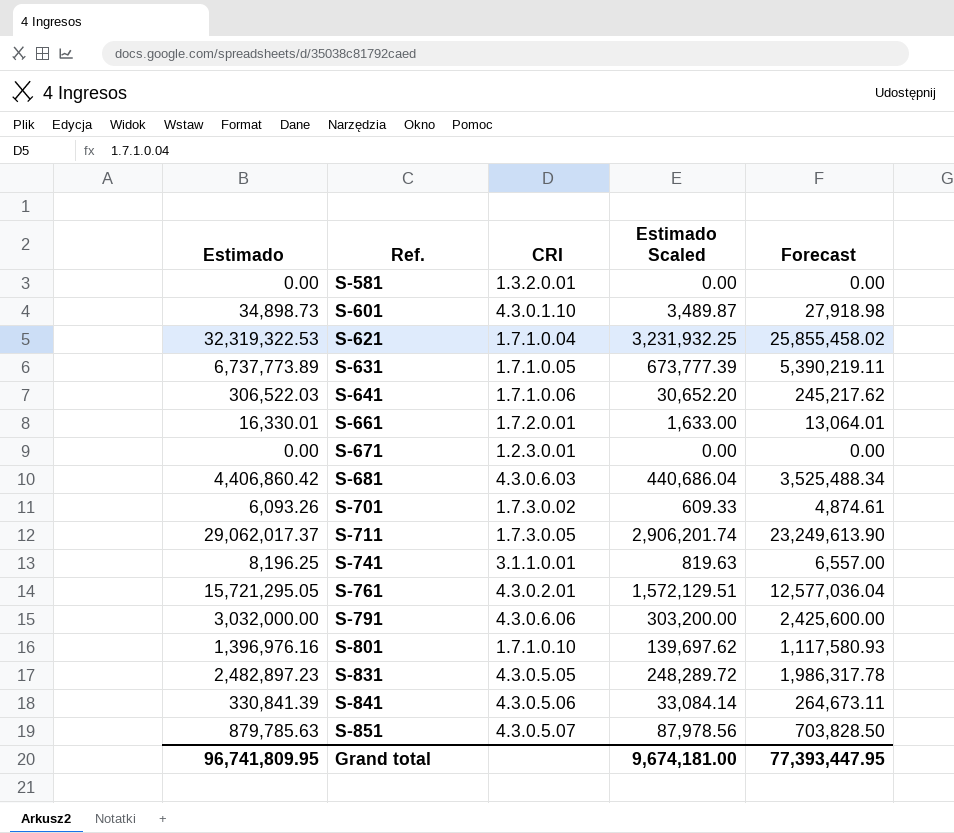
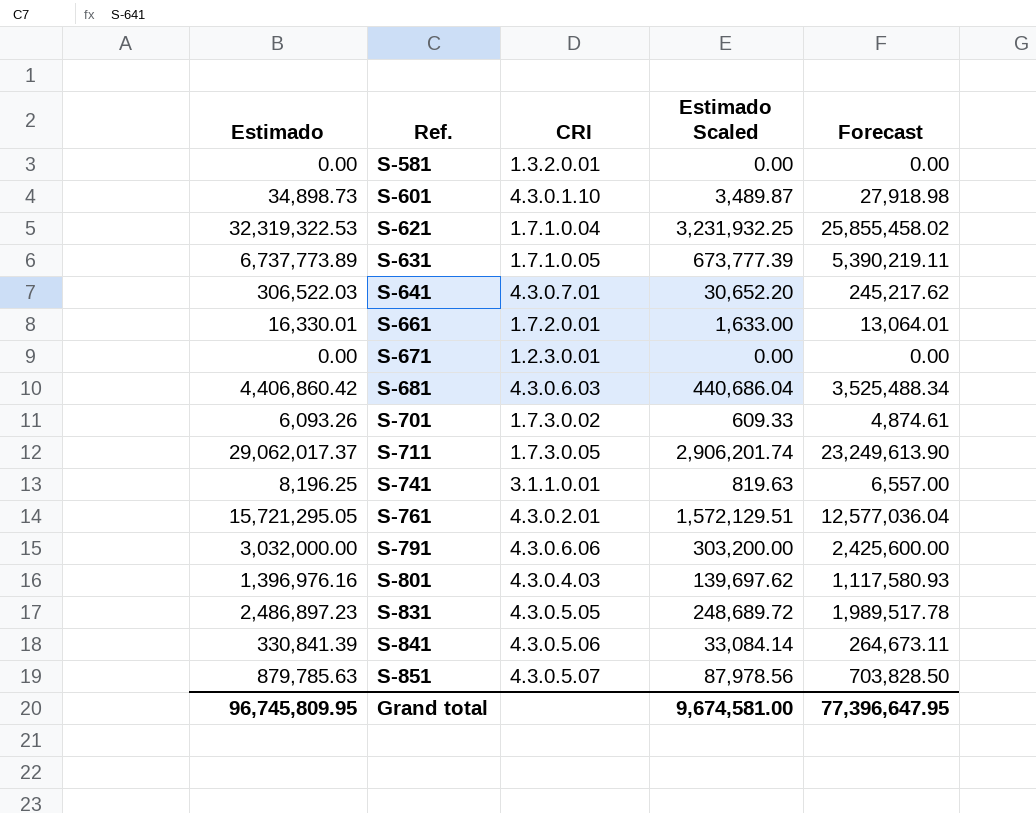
S-641 | CRI: 1.7.1.0.06 -> 4.3.0.7.01
S-801 | CRI: 1.7.1.0.10 -> 4.3.0.4.03
S-831 | Estimado: 2,482,897.23 -> 2,486,897.23
S-831 | Estimado Scaled: 248,289.72 -> 248,689.72
S-831 | Forecast: 1,986,317.78 -> 1,989,517.78
Grand total | Estimado: 96,741,809.95 -> 96,745,809.95
Grand total | Estimado Scaled: 9,674,181.00 -> 9,674,581.00
Grand total | Forecast: 77,393,447.95 -> 77,396,647.95

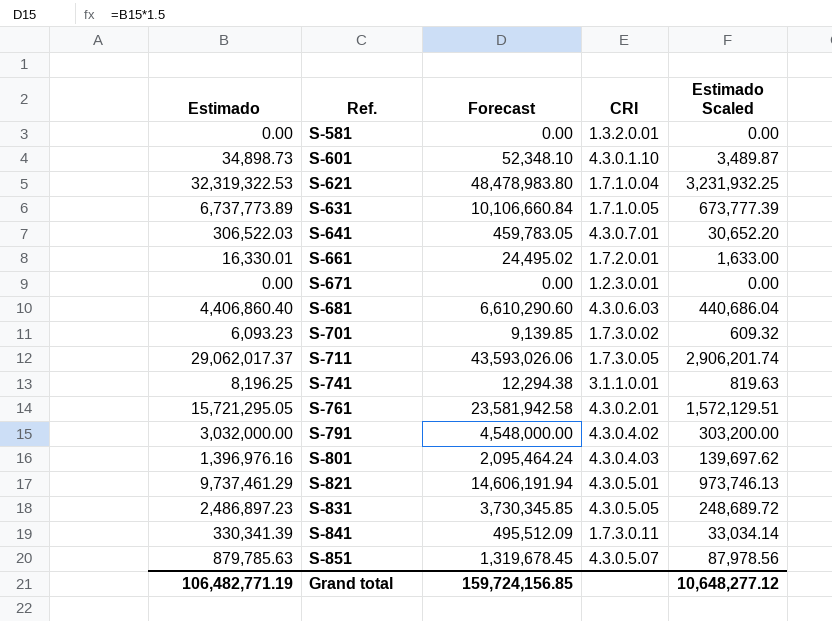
column Forecast | formula: [Estimado] * 0.8 -> [Estimado] * 1.5
column Forecast | position: 5 -> 3
S-681 | Estimado: 4,406,860.42 -> 4,406,860.40
S-701 | Estimado: 6,093.26 -> 6,093.23
S-701 | Estimado Scaled: 609.33 -> 609.32
S-791 | CRI: 4.3.0.6.06 -> 4.3.0.4.02
row S-821: none -> 9,737,461.29 | 14,606,191.94 | 4.3.0.5.01 | 973,746.13
S-841 | Estimado: 330,841.39 -> 330,341.39
S-841 | CRI: 4.3.0.5.06 -> 1.7.3.0.11
S-841 | Estimado Scaled: 33,084.14 -> 33,034.14
Grand total | Estimado: 96,745,809.95 -> 106,482,771.19
Grand total | Forecast: 77,396,647.95 -> 159,724,156.85
Grand total | Estimado Scaled: 9,674,581.00 -> 10,648,277.12

